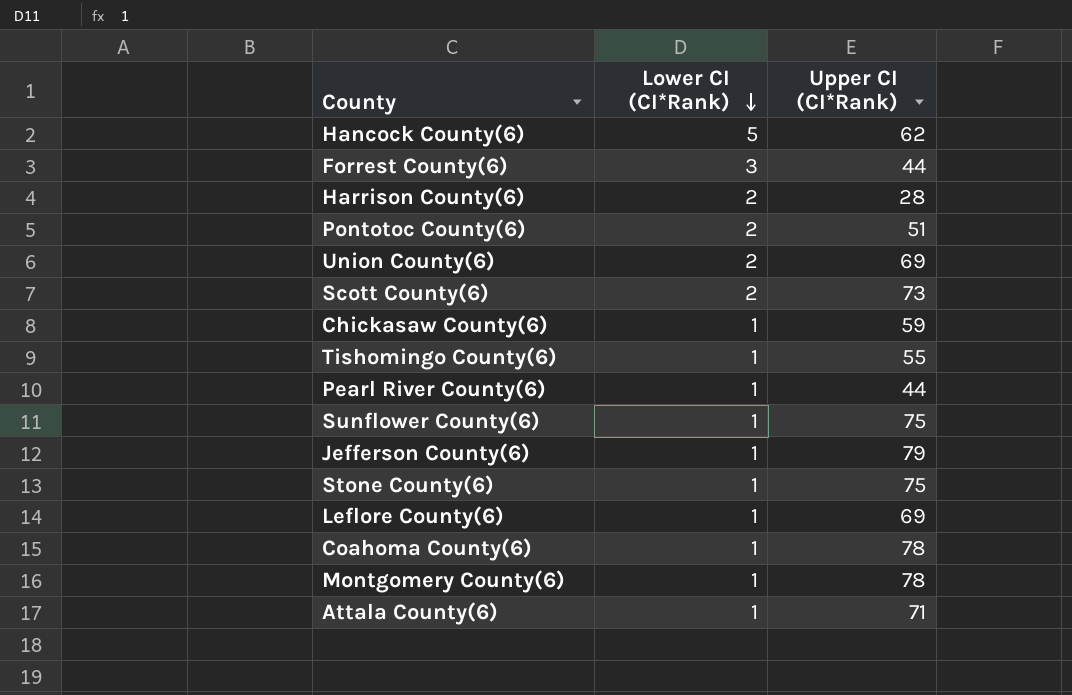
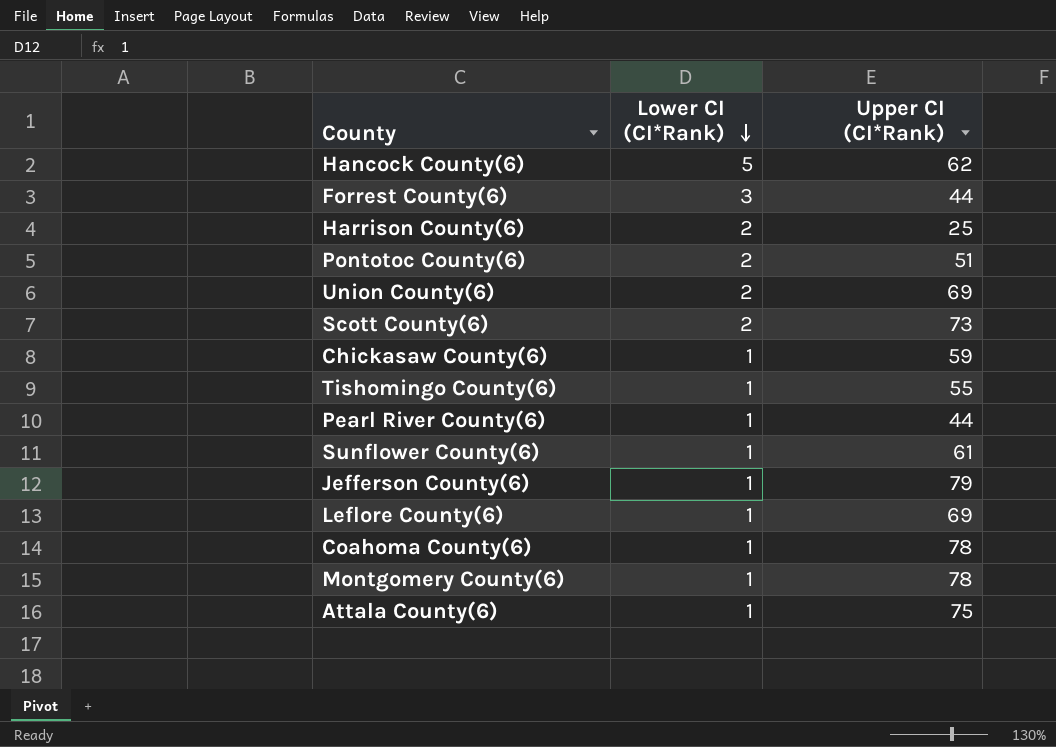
row Stone County(6): 1 | 75 -> none
Harrison County(6) | Upper CI (CI*Rank): 28 -> 25
Sunflower County(6) | Upper CI (CI*Rank): 75 -> 61
Attala County(6) | Upper CI (CI*Rank): 71 -> 75

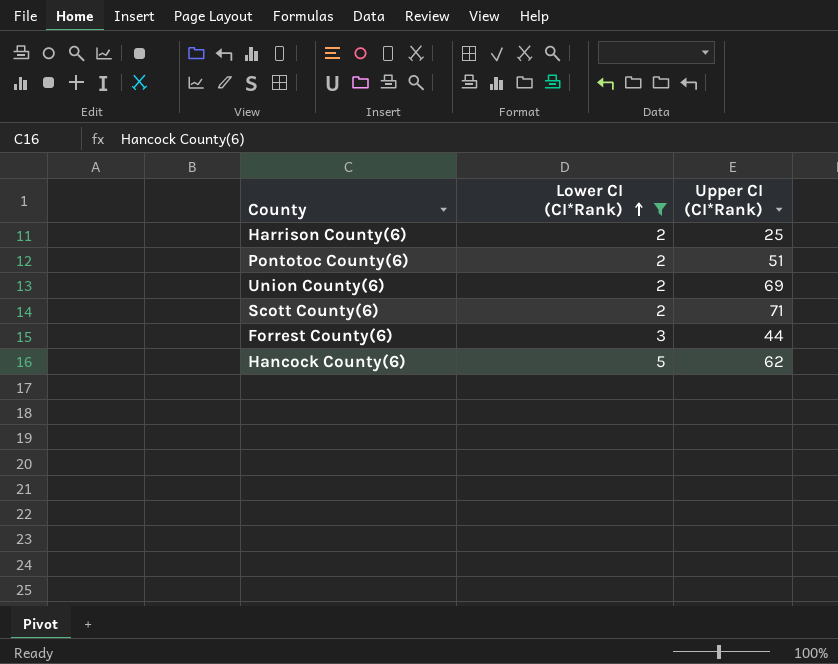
filter: none -> Lower CI (CI*Rank) != 1
row order: Lower CI (CI*Rank) descending -> Lower CI (CI*Rank) ascending
Scott County(6) | Upper CI (CI*Rank): 73 -> 71

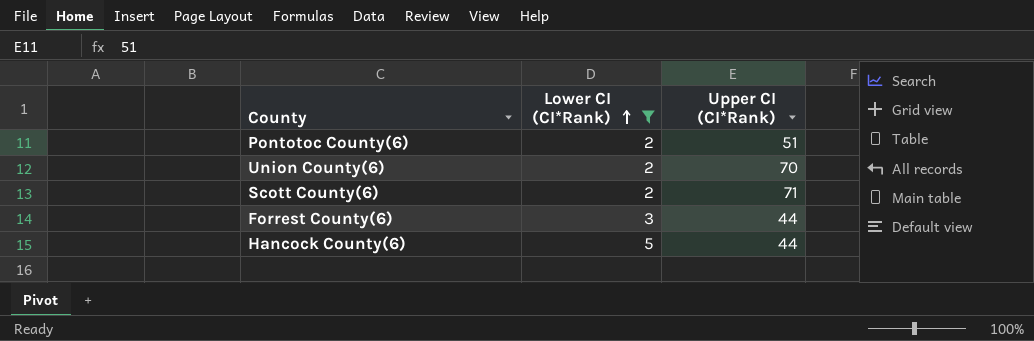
row Harrison County(6): 2 | 25 -> none
Union County(6) | Upper CI (CI*Rank): 69 -> 70
Hancock County(6) | Upper CI (CI*Rank): 62 -> 44

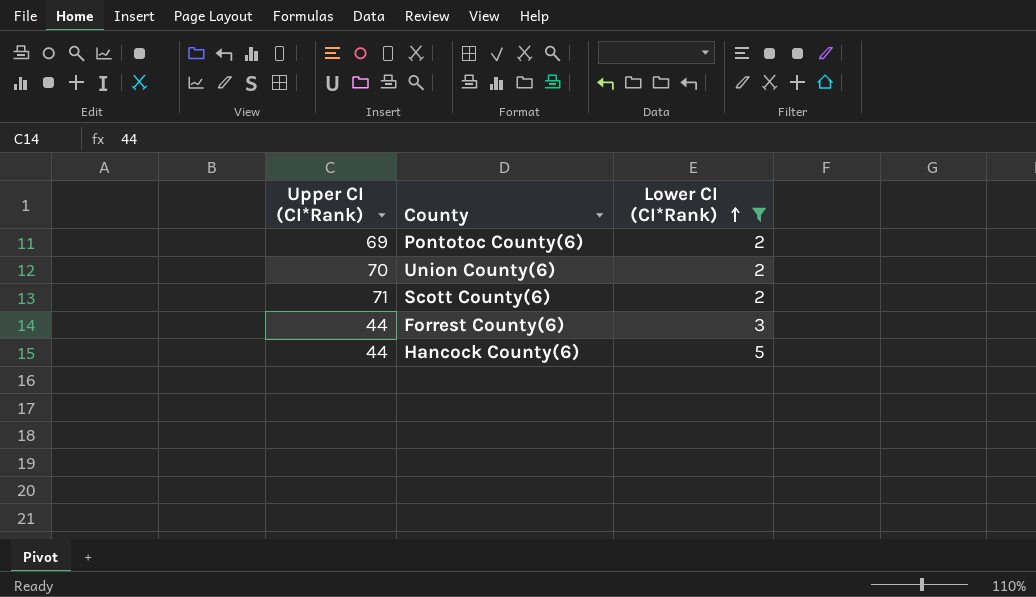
column Upper CI (CI*Rank) | position: 3 -> 1
Pontotoc County(6) | Upper CI (CI*Rank): 51 -> 69

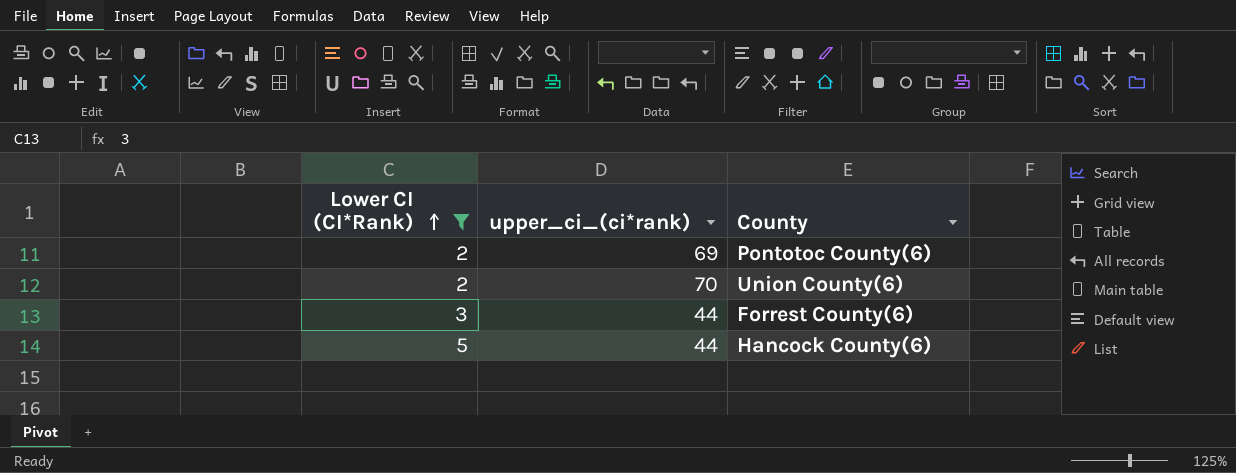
column Lower CI (CI*Rank) | position: 3 -> 1
column name: Upper CI (CI*Rank) -> upper_ci_(ci*rank)
row Scott County(6): 71 | 2 -> none

